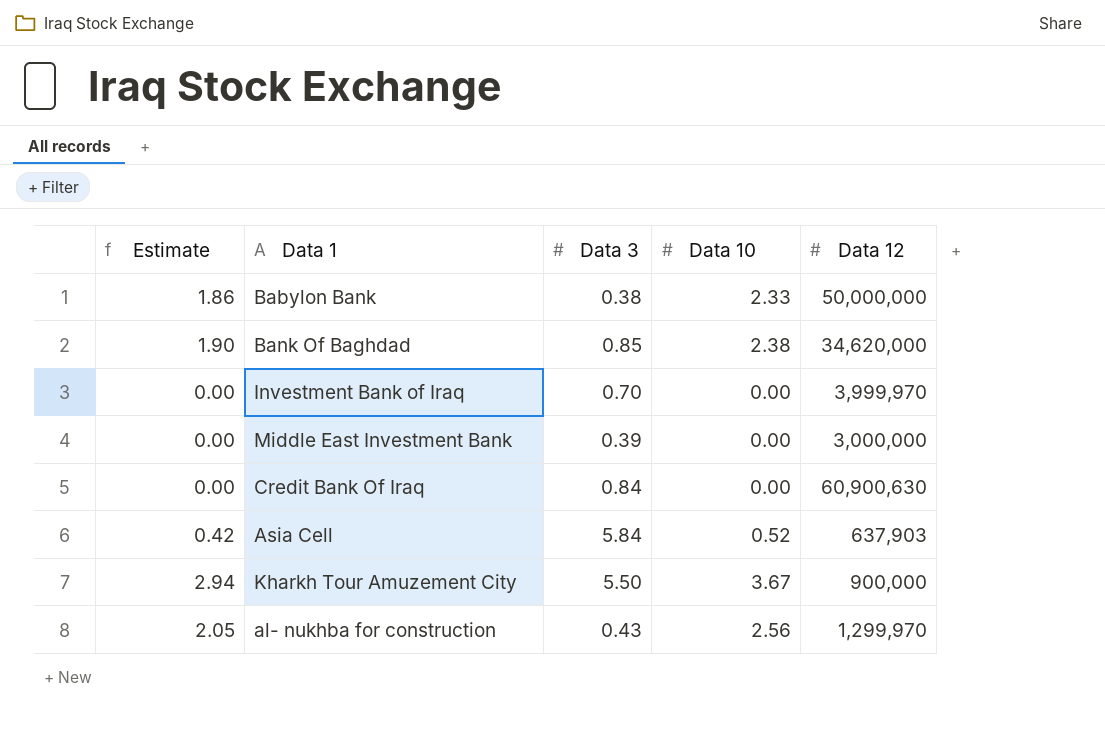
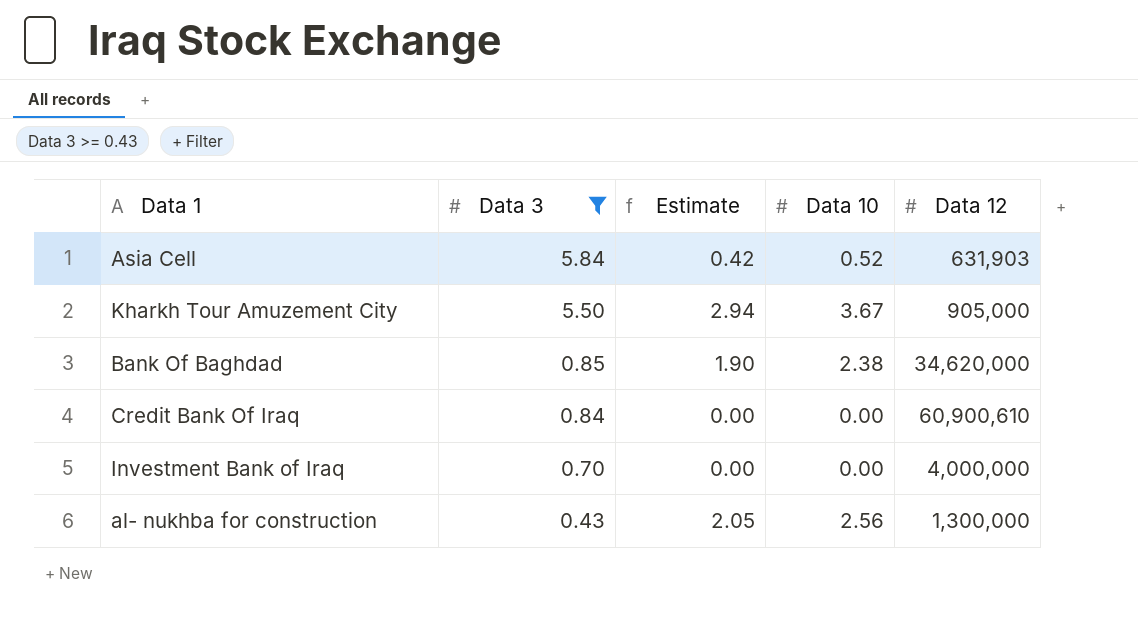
filter: none -> Data 3 >= 0.43
row order: none -> Data 3 descending
column Estimate | position: 1 -> 3
Asia Cell | Data 12: 637,903 -> 631,903
Kharkh Tour Amuzement City | Data 12: 900,000 -> 905,000
Credit Bank Of Iraq | Data 12: 60,900,630 -> 60,900,610
Investment Bank of Iraq | Data 12: 3,999,970 -> 4,000,000
al- nukhba for construction | Data 12: 1,299,970 -> 1,300,000

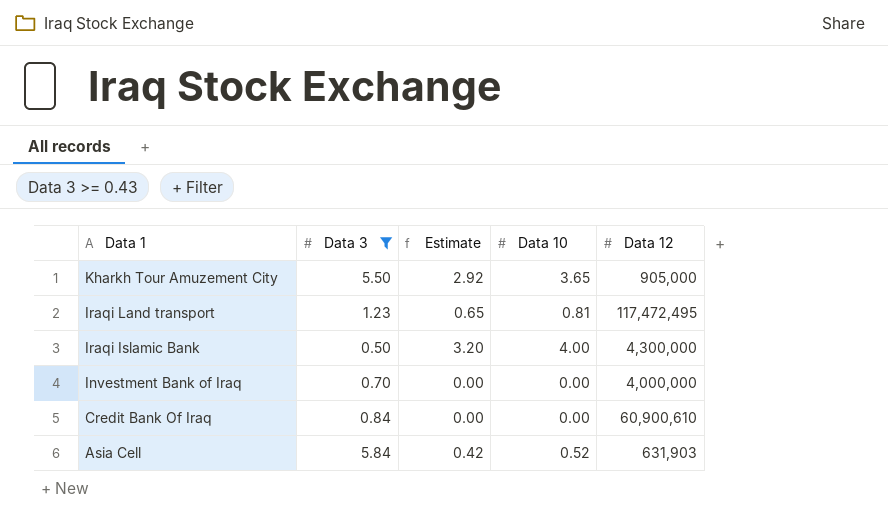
row order: Data 3 descending -> Data 1 descending
row Bank Of Baghdad: 0.85 | 1.90 | 2.38 | 34,620,000 -> none
row al- nukhba for construction: 0.43 | 2.05 | 2.56 | 1,300,000 -> none
Kharkh Tour Amuzement City | Estimate: 2.94 -> 2.92
Kharkh Tour Amuzement City | Data 10: 3.67 -> 3.65
row Iraqi Land transport: none -> 1.23 | 0.65 | 0.81 | 117,472,495
row Iraqi Islamic Bank: none -> 0.50 | 3.20 | 4.00 | 4,300,000

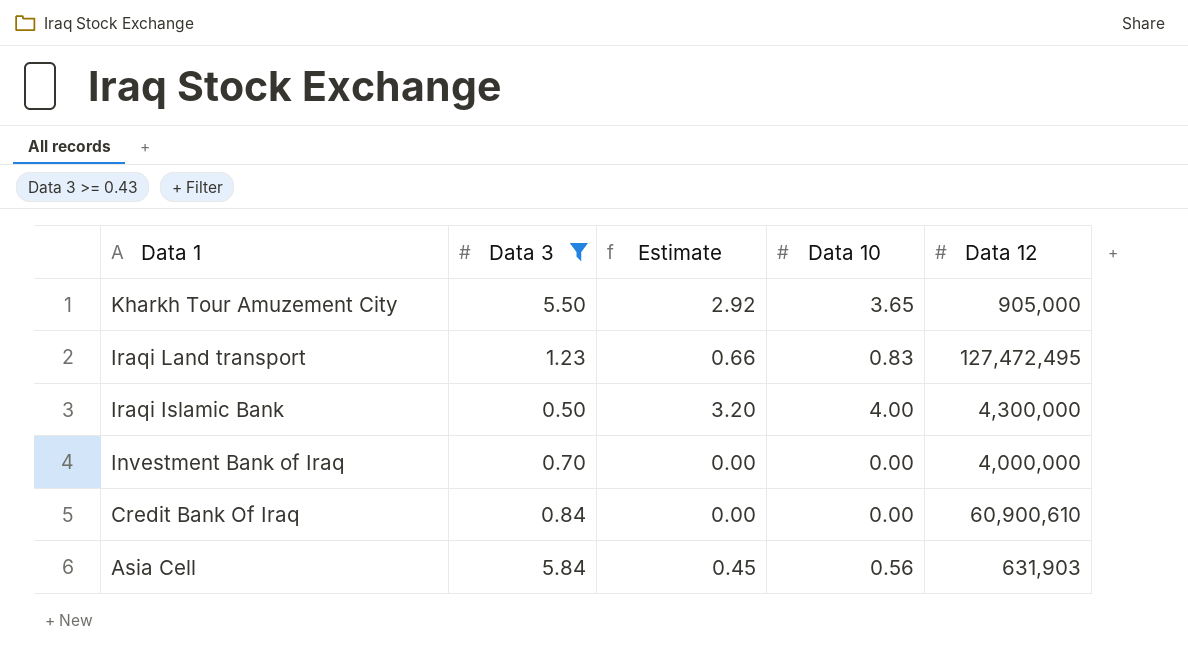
Iraqi Land transport | Estimate: 0.65 -> 0.66
Iraqi Land transport | Data 10: 0.81 -> 0.83
Iraqi Land transport | Data 12: 117,472,495 -> 127,472,495
Asia Cell | Estimate: 0.42 -> 0.45
Asia Cell | Data 10: 0.52 -> 0.56

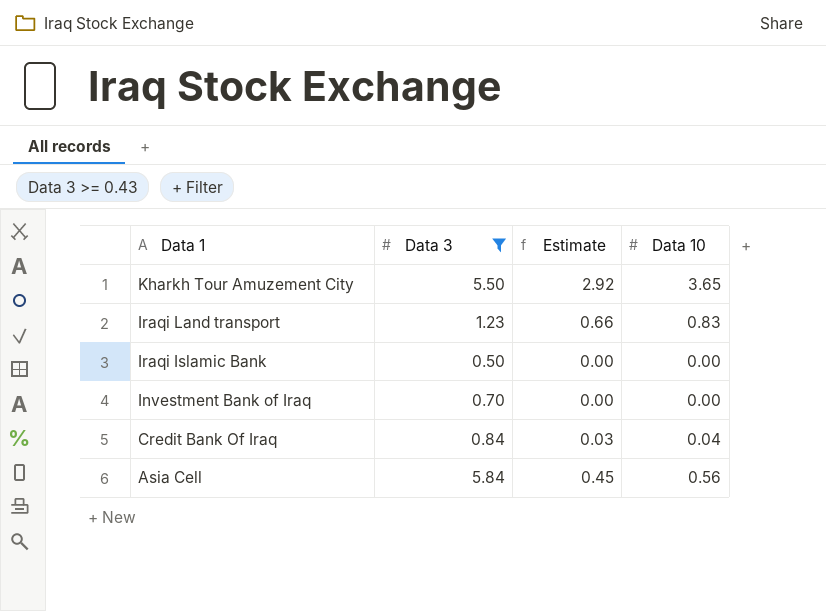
column Data 12 | position: 5 -> none
Iraqi Islamic Bank | Estimate: 3.20 -> 0.00
Iraqi Islamic Bank | Data 10: 4.00 -> 0.00
Credit Bank Of Iraq | Estimate: 0.00 -> 0.03
Credit Bank Of Iraq | Data 10: 0.00 -> 0.04

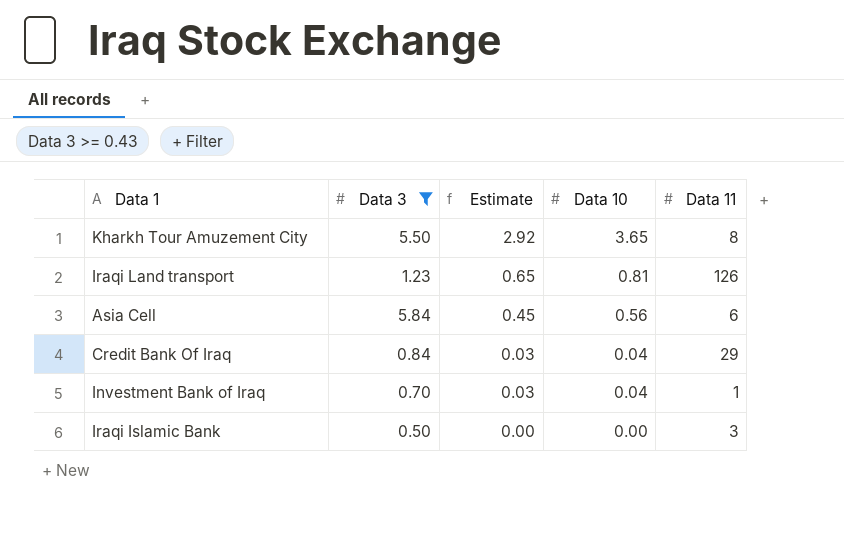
row order: Data 1 descending -> Estimate descending
column Data 11 | position: none -> 5
Iraqi Land transport | Estimate: 0.66 -> 0.65
Iraqi Land transport | Data 10: 0.83 -> 0.81
Investment Bank of Iraq | Estimate: 0.00 -> 0.03
Investment Bank of Iraq | Data 10: 0.00 -> 0.04

